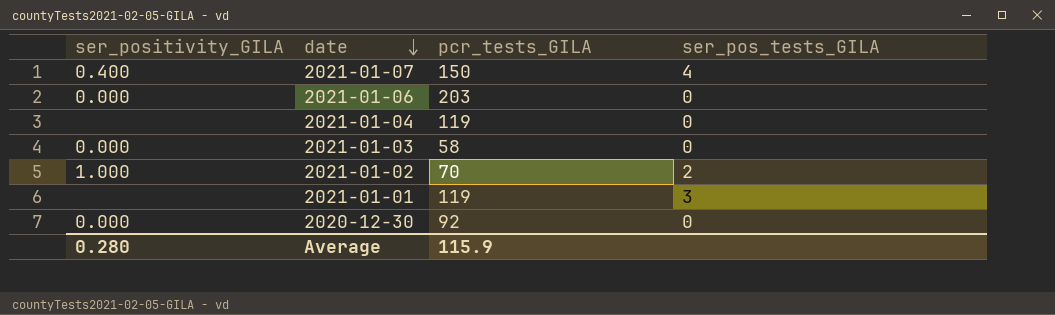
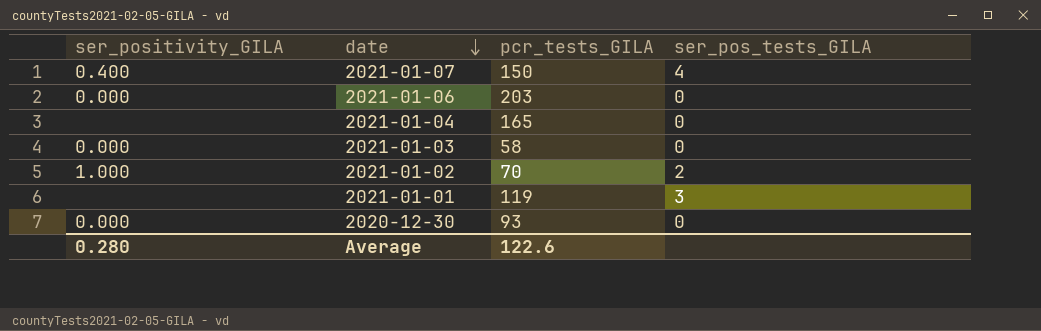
2021-01-04 | pcr_tests_GILA: 119 -> 165
2020-12-30 | pcr_tests_GILA: 92 -> 93
Average | pcr_tests_GILA: 115.9 -> 122.6

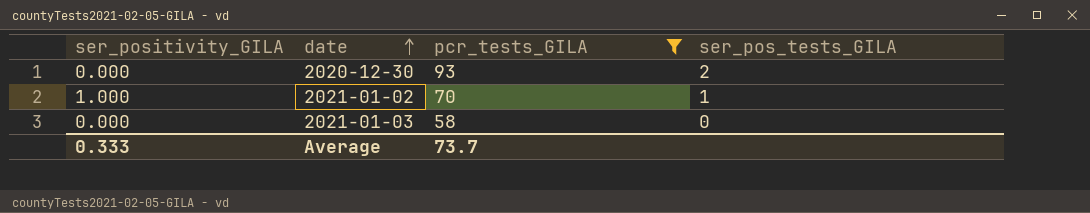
filter: none -> pcr_tests_GILA <= 93
row order: date descending -> date ascending
2020-12-30 | ser_pos_tests_GILA: 0 -> 2
2021-01-02 | ser_pos_tests_GILA: 2 -> 1
Average | ser_positivity_GILA: 0.280 -> 0.333
Average | pcr_tests_GILA: 122.6 -> 73.7

